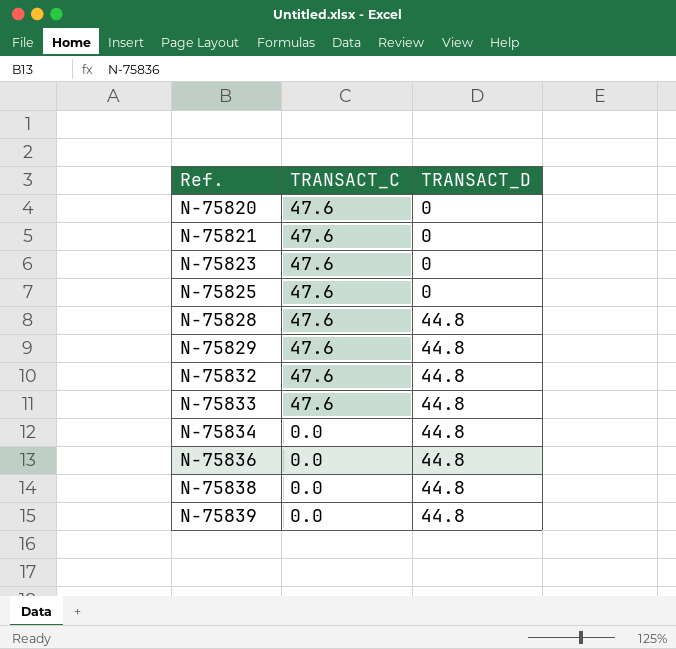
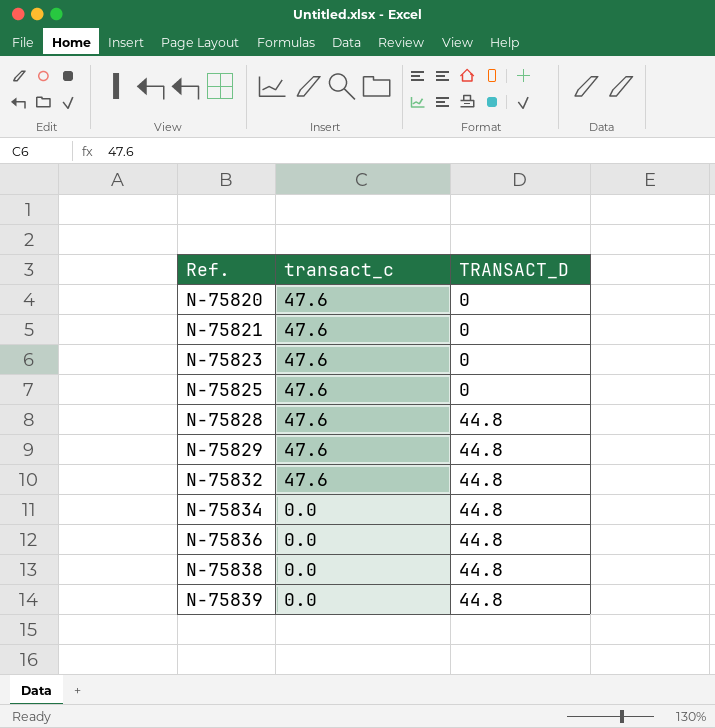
column name: TRANSACT_C -> transact_c
row N-75833: 47.6 | 44.8 -> none

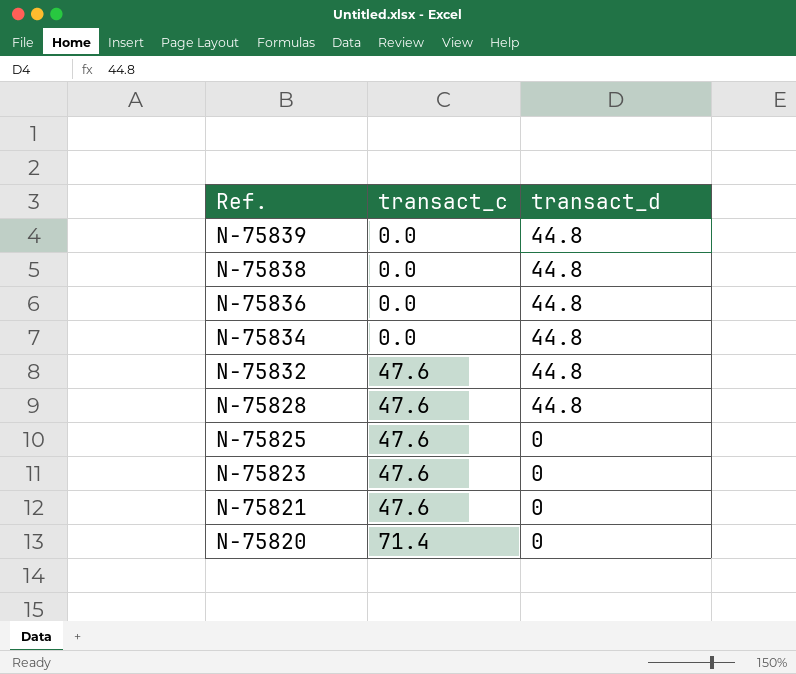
row order: Ref. ascending -> Ref. descending
column name: TRANSACT_D -> transact_d
row N-75829: 47.6 | 44.8 -> none
N-75820 | transact_c: 47.6 -> 71.4

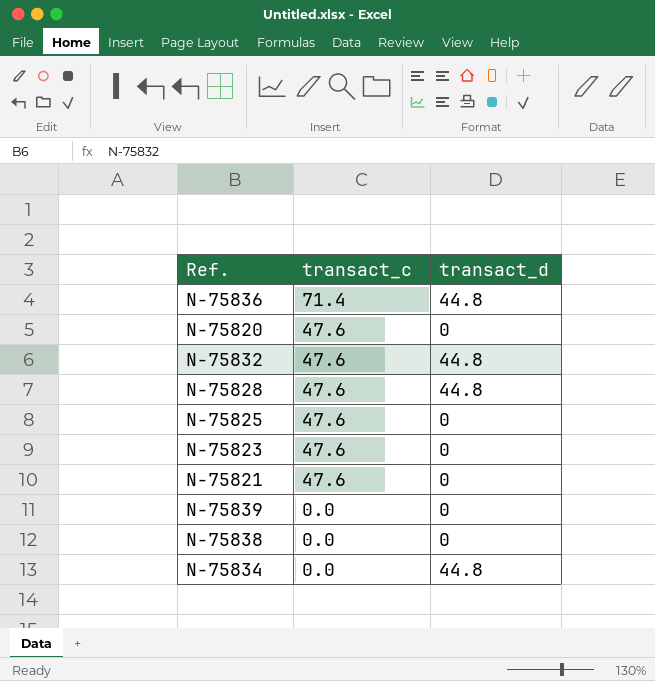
row order: Ref. descending -> transact_c descending
N-75836 | transact_c: 0.0 -> 71.4
N-75820 | transact_c: 71.4 -> 47.6
N-75839 | transact_d: 44.8 -> 0
N-75838 | transact_d: 44.8 -> 0

